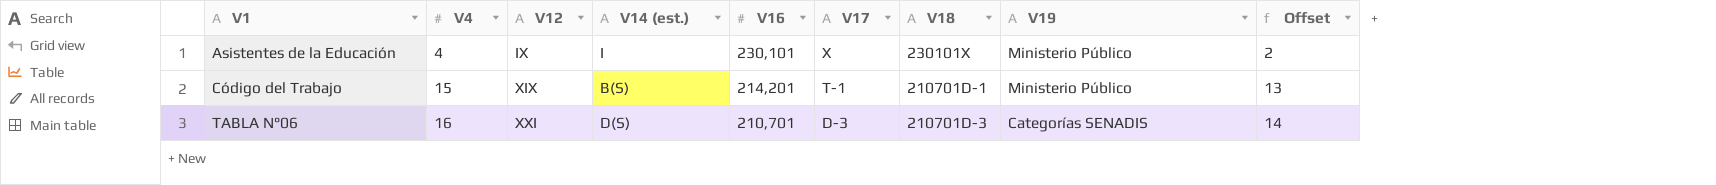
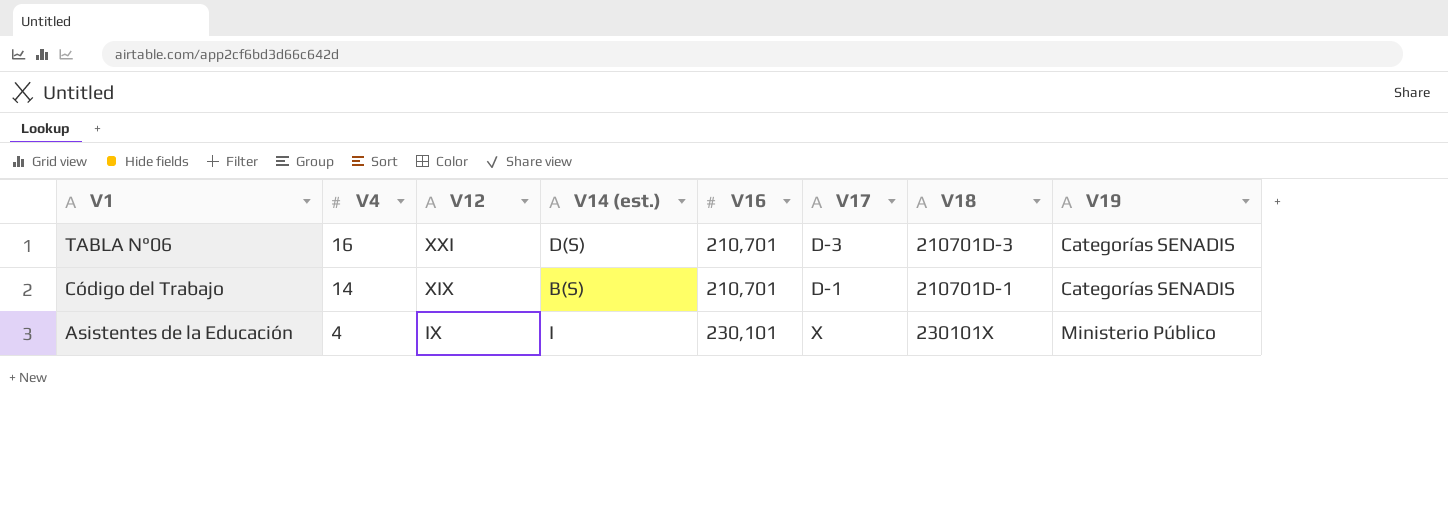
row order: V1 ascending -> V1 descending
column Offset | formula: [V4] - 2 -> none
Código del Trabajo | V4: 15 -> 14
Código del Trabajo | V16: 214,201 -> 210,701
Código del Trabajo | V17: T-1 -> D-1
Código del Trabajo | V19: Ministerio Público -> Categorías SENADIS

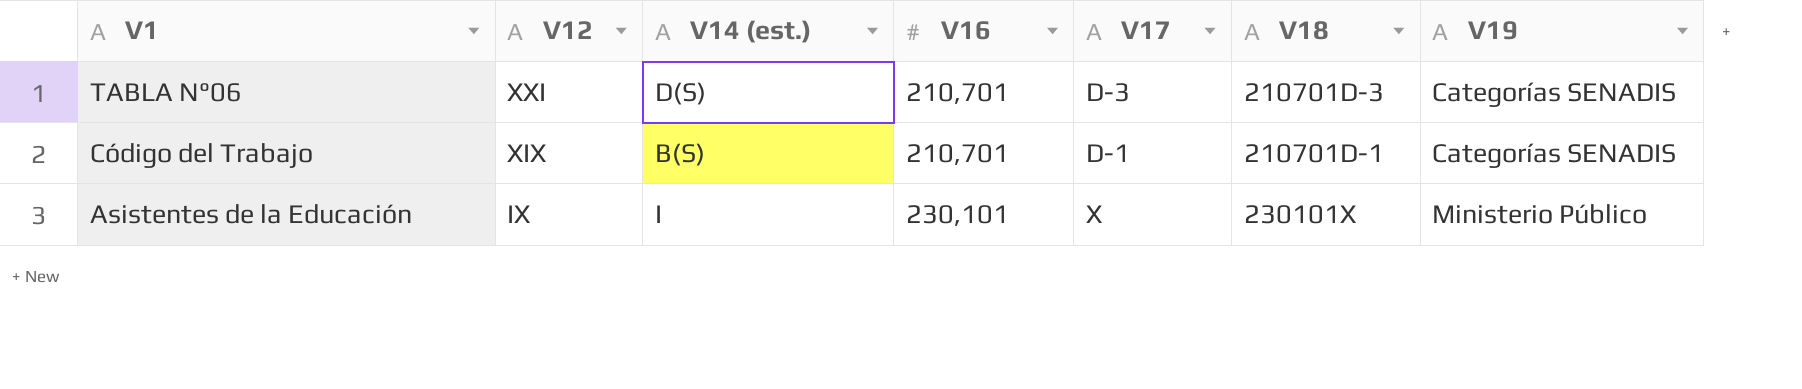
column V4 | position: 2 -> none

